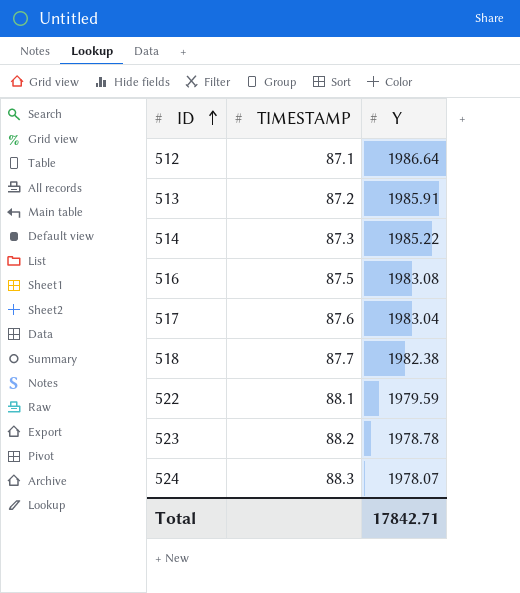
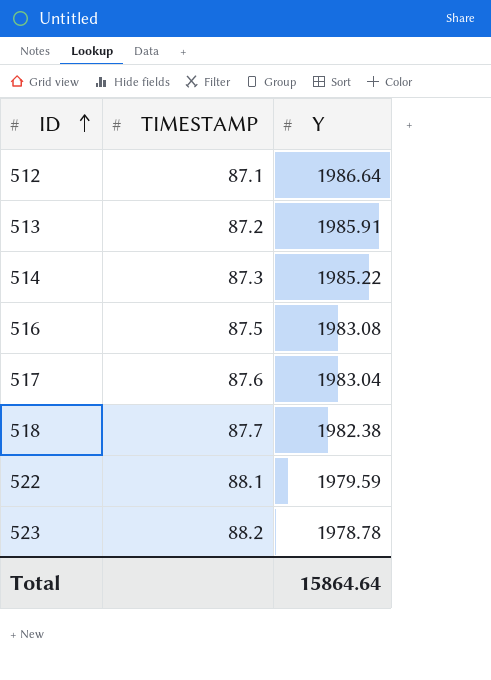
row 524: 88.3 | 1978.07 -> none
Total | Y: 17842.71 -> 15864.64

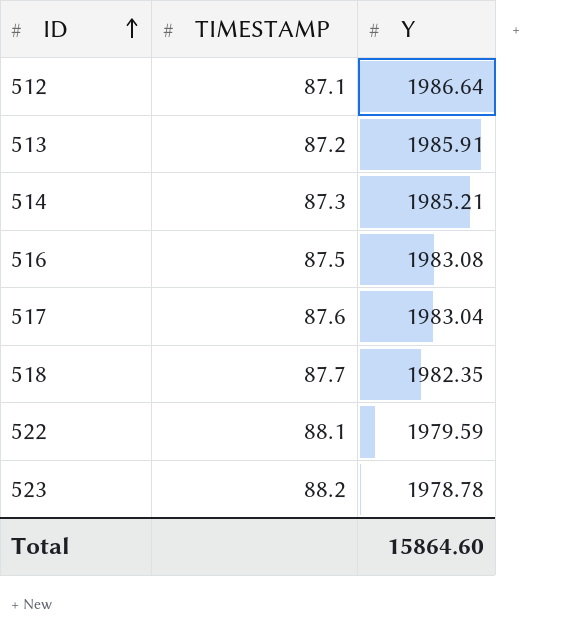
514 | Y: 1985.22 -> 1985.21
518 | Y: 1982.38 -> 1982.35
Total | Y: 15864.64 -> 15864.60

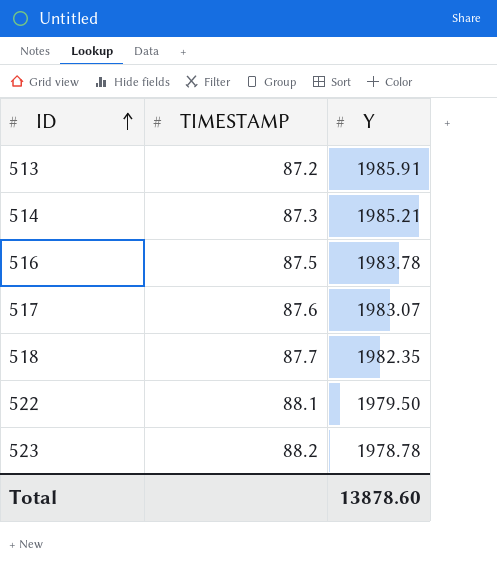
row 512: 87.1 | 1986.64 -> none
516 | Y: 1983.08 -> 1983.78
517 | Y: 1983.04 -> 1983.07
522 | Y: 1979.59 -> 1979.50
Total | Y: 15864.60 -> 13878.60

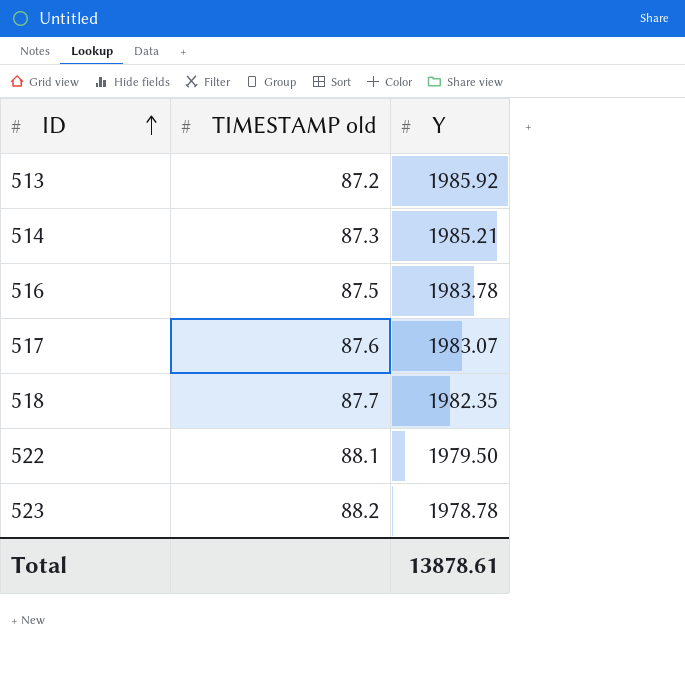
column name: TIMESTAMP -> TIMESTAMP old
513 | Y: 1985.91 -> 1985.92
Total | Y: 13878.60 -> 13878.61

